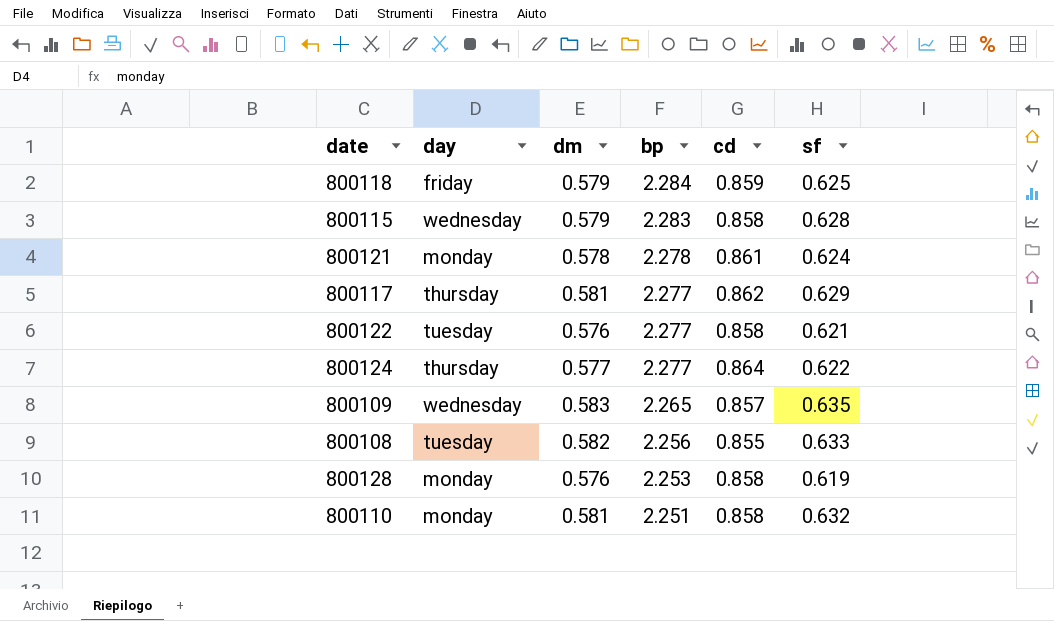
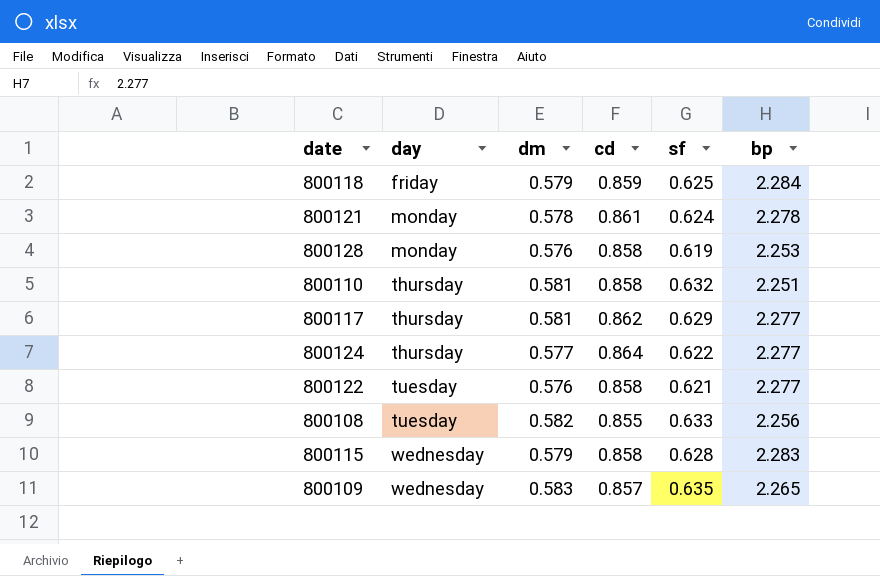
row order: bp descending -> day ascending
column bp | position: 4 -> 6
800110 | day: monday -> thursday

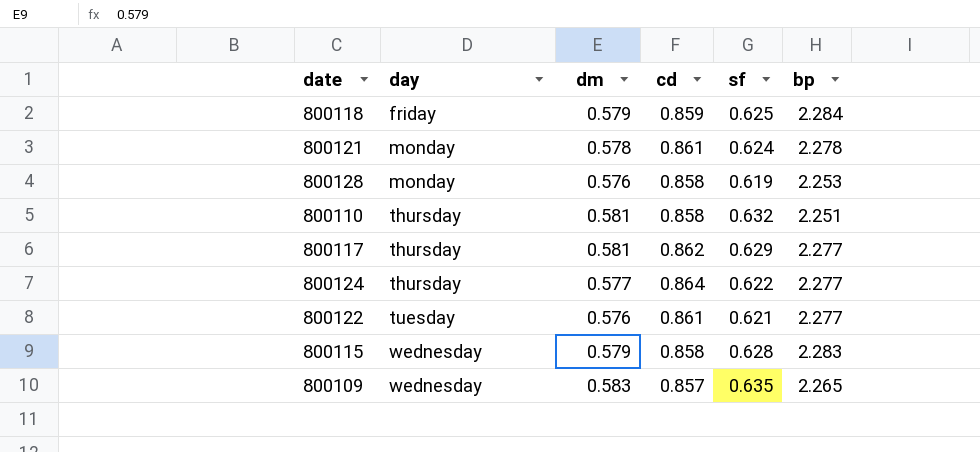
row 800108: tuesday | 0.582 | 0.855 | 0.633 | 2.256 -> none
800122 | cd: 0.858 -> 0.861

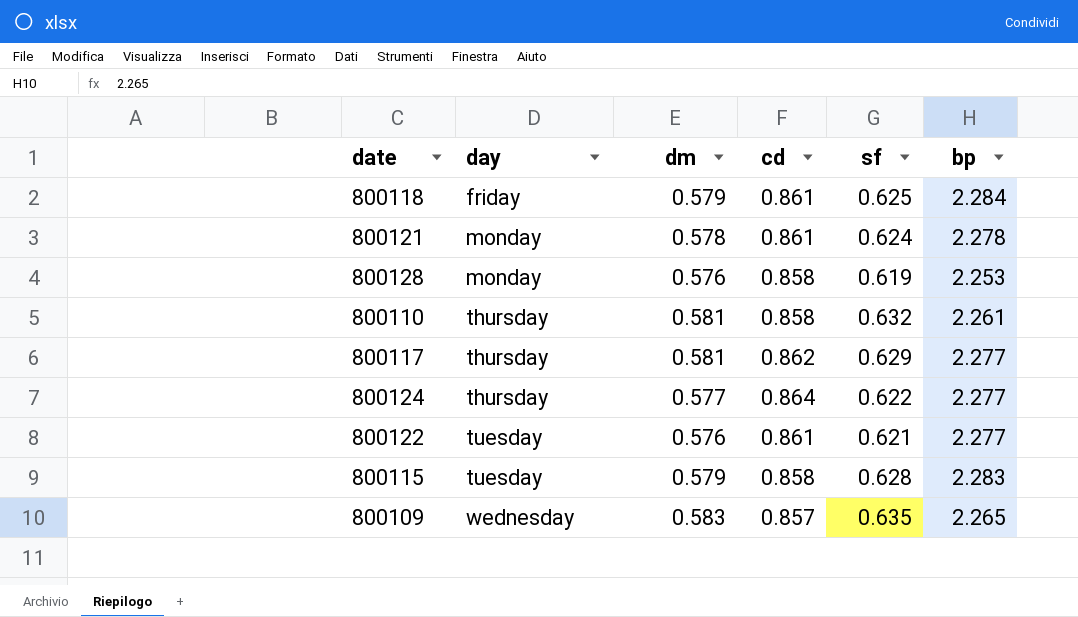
800118 | cd: 0.859 -> 0.861
800110 | bp: 2.251 -> 2.261
800115 | day: wednesday -> tuesday

